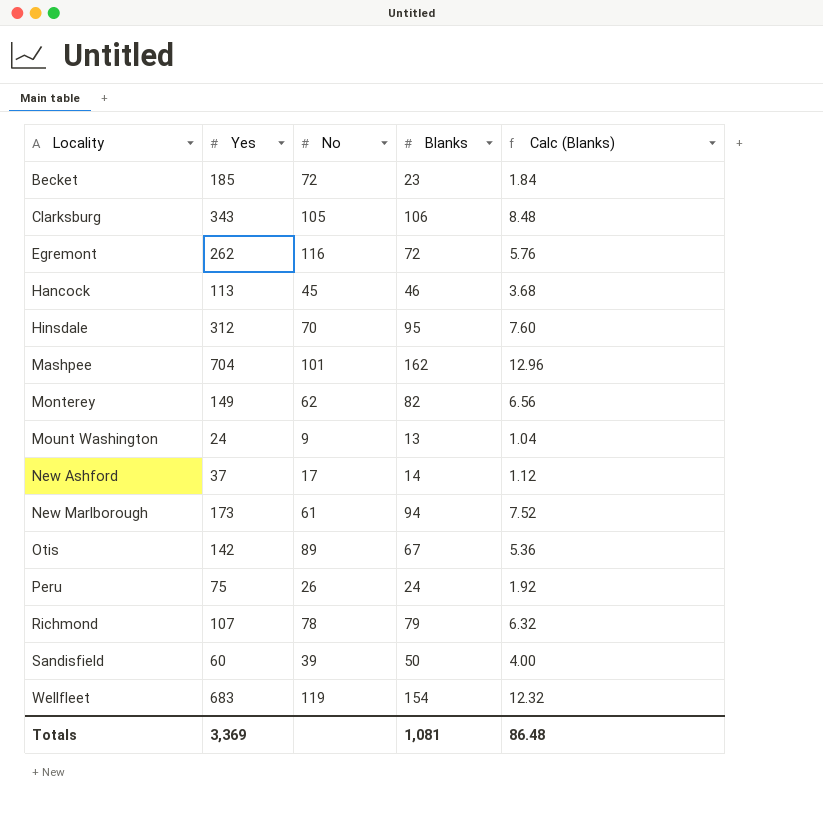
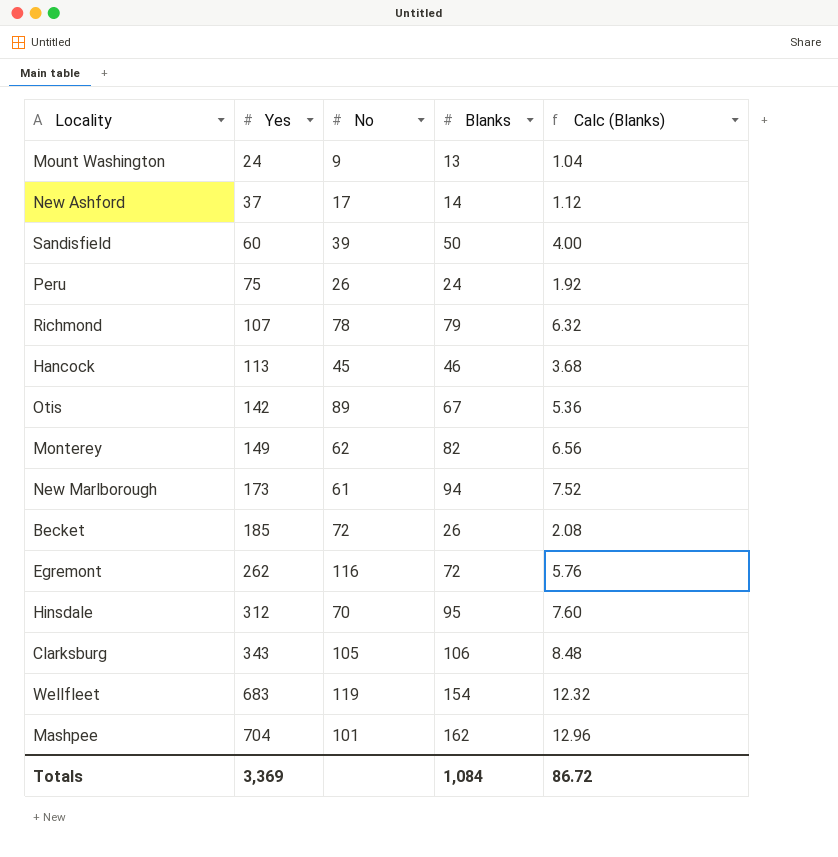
row order: Locality ascending -> Yes ascending
Becket | Blanks: 23 -> 26
Becket | Calc (Blanks): 1.84 -> 2.08
Totals | Blanks: 1,081 -> 1,084
Totals | Calc (Blanks): 86.48 -> 86.72

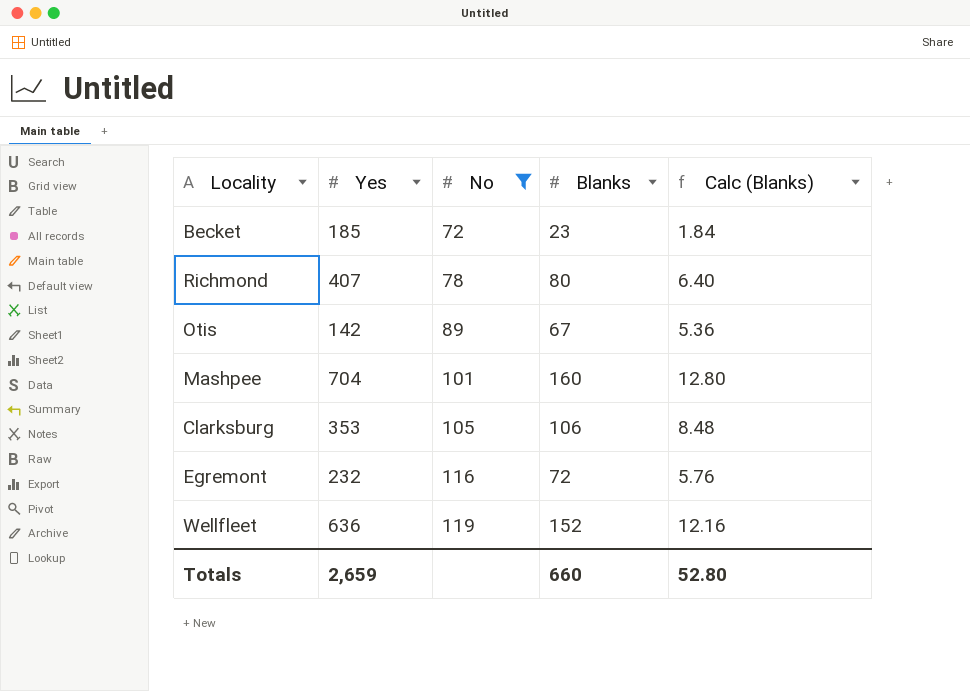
filter: none -> No >= 72
row order: Yes ascending -> No ascending
Becket | Blanks: 26 -> 23
Becket | Calc (Blanks): 2.08 -> 1.84
Richmond | Yes: 107 -> 407
Richmond | Blanks: 79 -> 80
Richmond | Calc (Blanks): 6.32 -> 6.40
Mashpee | Blanks: 162 -> 160
Mashpee | Calc (Blanks): 12.96 -> 12.80
Clarksburg | Yes: 343 -> 353
Egremont | Yes: 262 -> 232
Wellfleet | Yes: 683 -> 636
Wellfleet | Blanks: 154 -> 152
Wellfleet | Calc (Blanks): 12.32 -> 12.16
Totals | Yes: 3,369 -> 2,659
Totals | Blanks: 1,084 -> 660
Totals | Calc (Blanks): 86.72 -> 52.80

